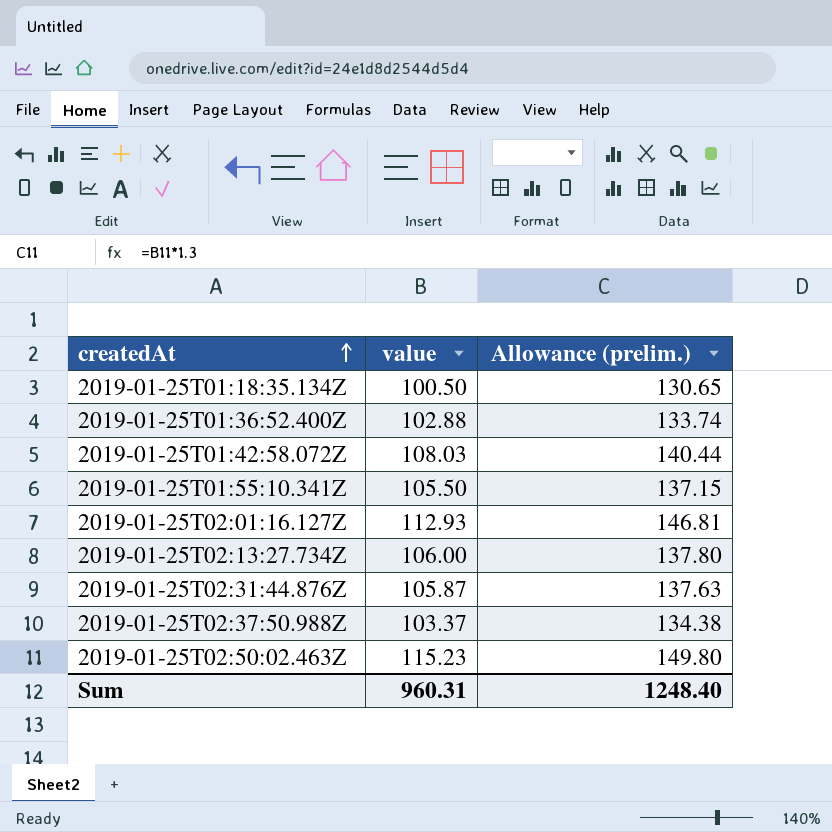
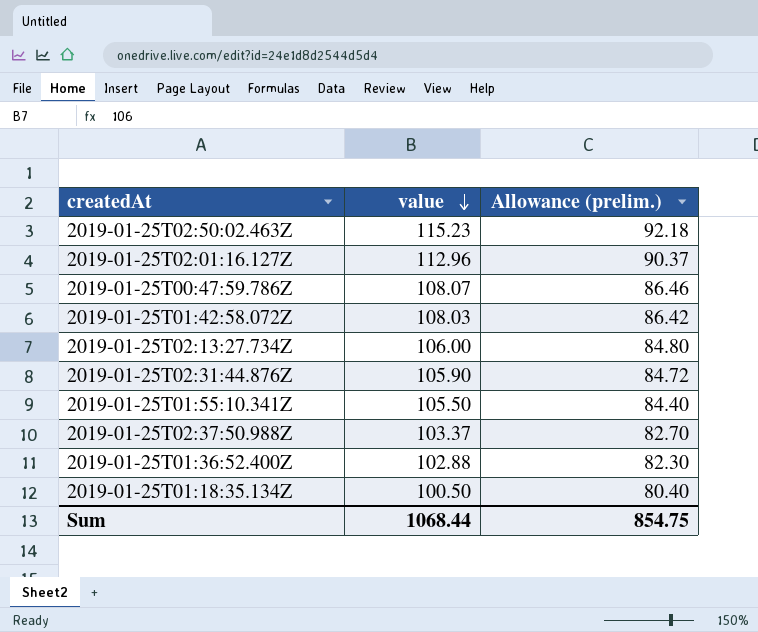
row order: createdAt ascending -> value descending
column Allowance (prelim.) | formula: [value] * 1.3 -> [value] * 0.8
2019-01-25T02:01:16.127Z | value: 112.93 -> 112.96
row 2019-01-25T00:47:59.786Z: none -> 108.07 | 86.46
2019-01-25T02:31:44.876Z | value: 105.87 -> 105.90
Sum | value: 960.31 -> 1068.44
Sum | Allowance (prelim.): 1248.40 -> 854.75

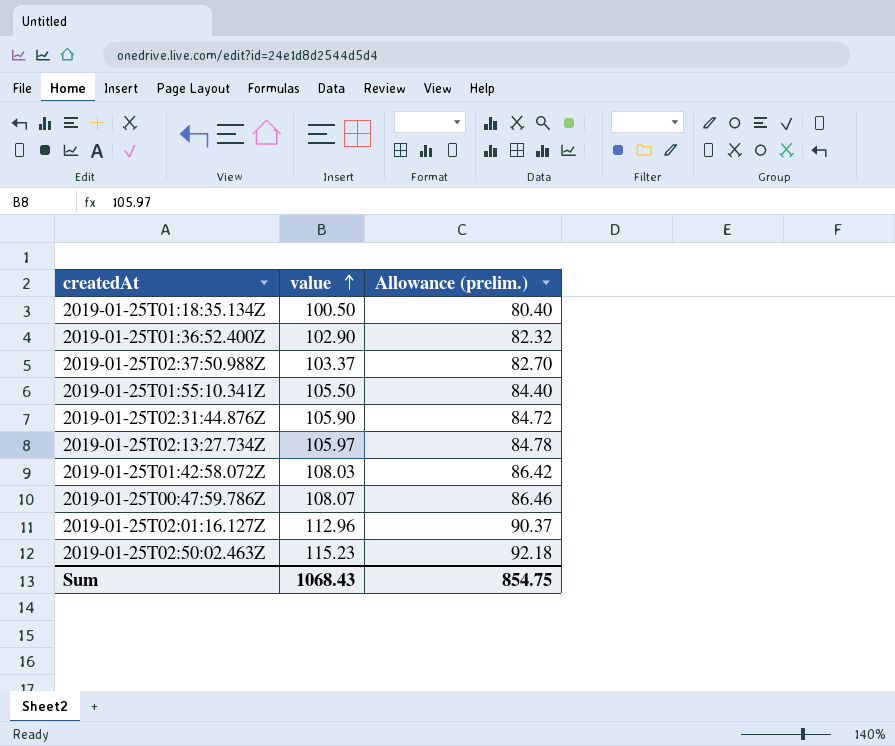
row order: value descending -> value ascending
2019-01-25T01:36:52.400Z | value: 102.88 -> 102.90
2019-01-25T01:36:52.400Z | Allowance (prelim.): 82.30 -> 82.32
2019-01-25T02:13:27.734Z | value: 106.00 -> 105.97
2019-01-25T02:13:27.734Z | Allowance (prelim.): 84.80 -> 84.78
Sum | value: 1068.44 -> 1068.43

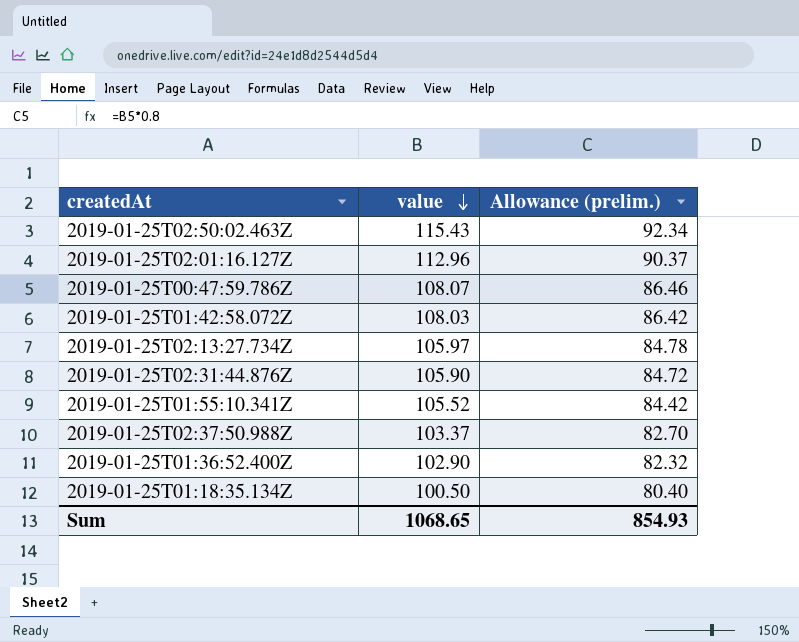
row order: value ascending -> value descending
2019-01-25T02:50:02.463Z | value: 115.23 -> 115.43
2019-01-25T02:50:02.463Z | Allowance (prelim.): 92.18 -> 92.34
2019-01-25T01:55:10.341Z | value: 105.50 -> 105.52
2019-01-25T01:55:10.341Z | Allowance (prelim.): 84.40 -> 84.42
Sum | value: 1068.43 -> 1068.65
Sum | Allowance (prelim.): 854.75 -> 854.93

